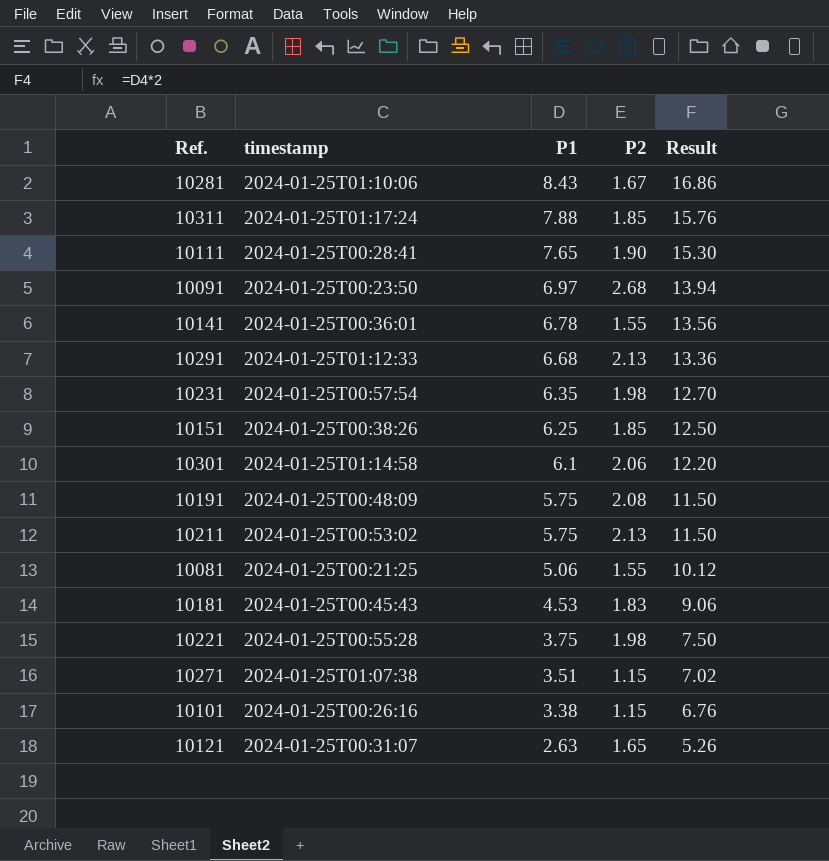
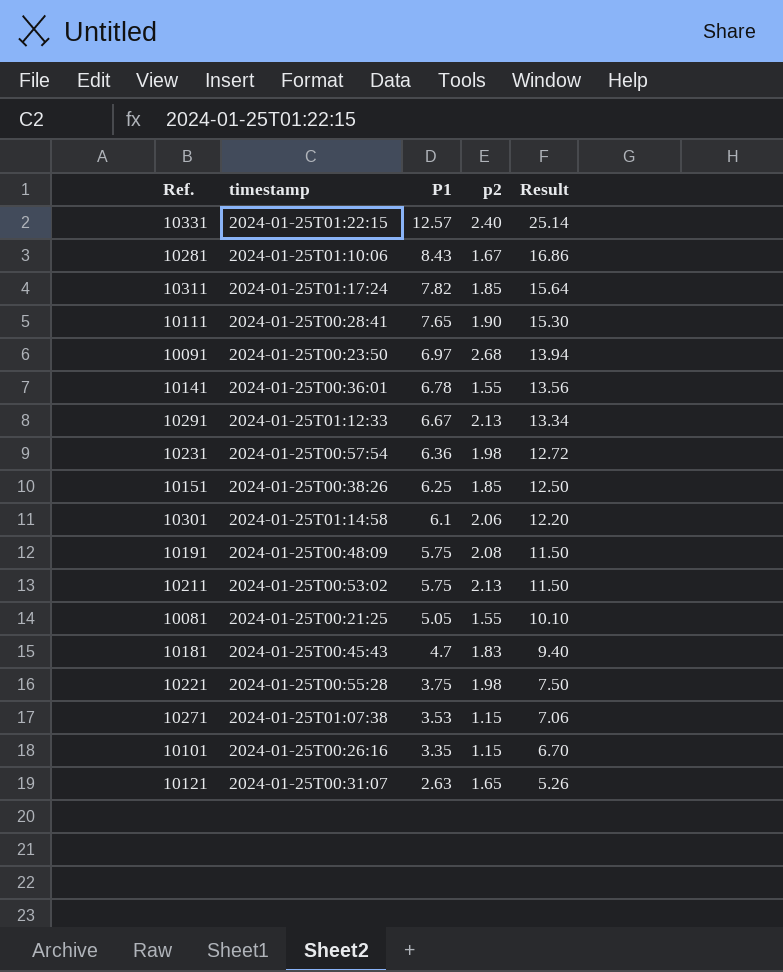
column name: P2 -> p2
row 10331: none -> 2024-01-25T01:22:15 | 12.57 | 2.40 | 25.14
10311 | P1: 7.88 -> 7.82
10311 | Result: 15.76 -> 15.64
10291 | P1: 6.68 -> 6.67
10291 | Result: 13.36 -> 13.34
10231 | P1: 6.35 -> 6.36
10231 | Result: 12.70 -> 12.72
10081 | P1: 5.06 -> 5.05
10081 | Result: 10.12 -> 10.10
10181 | P1: 4.53 -> 4.7
10181 | Result: 9.06 -> 9.40
10271 | P1: 3.51 -> 3.53
10271 | Result: 7.02 -> 7.06
10101 | P1: 3.38 -> 3.35
10101 | Result: 6.76 -> 6.70

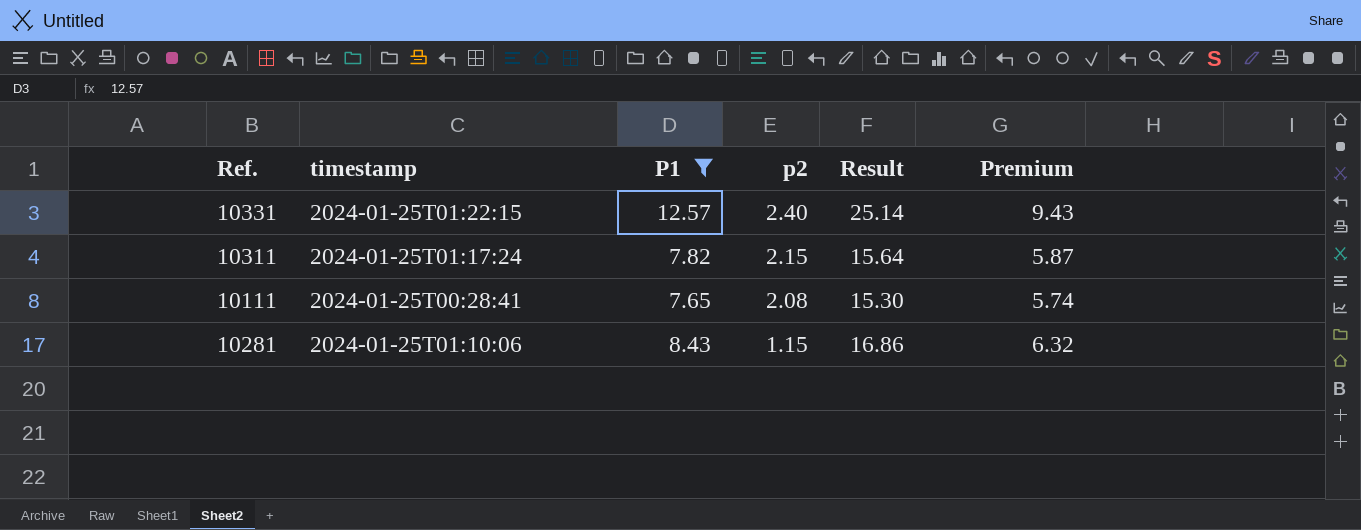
filter: none -> P1 >= 7.65
row order: P1 descending -> p2 descending
column Premium | formula: none -> [P1] * 0.75
10311 | p2: 1.85 -> 2.15
10111 | p2: 1.90 -> 2.08
10281 | p2: 1.67 -> 1.15

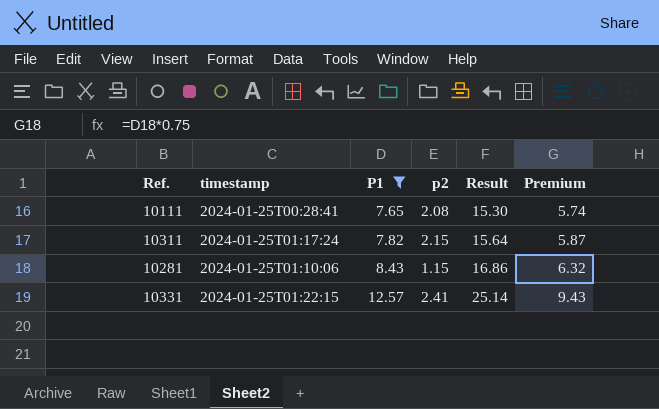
row order: p2 descending -> P1 ascending
10331 | p2: 2.40 -> 2.41

